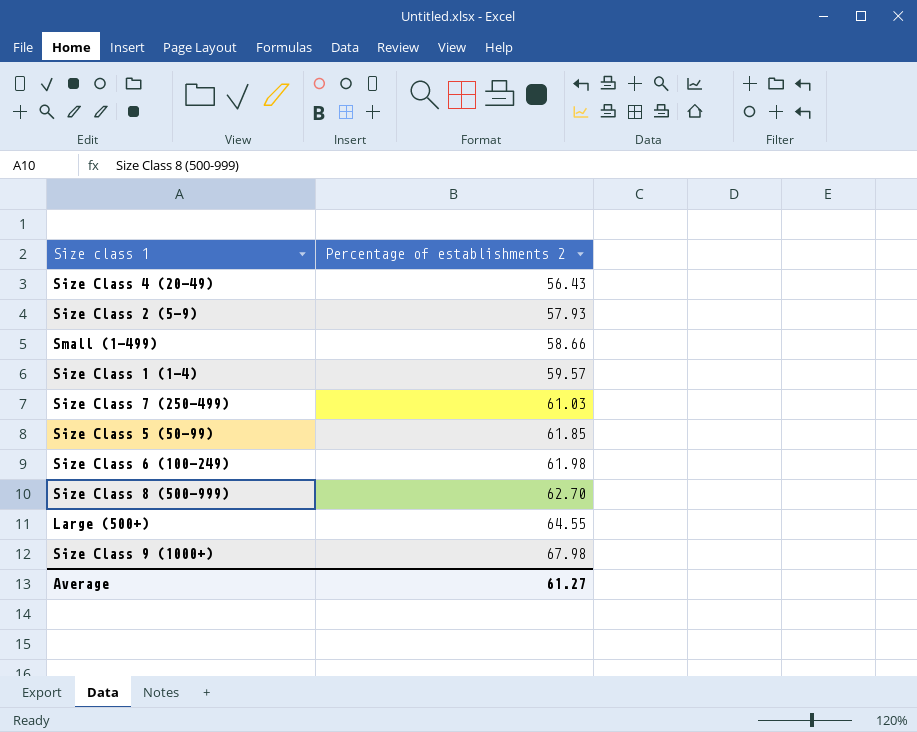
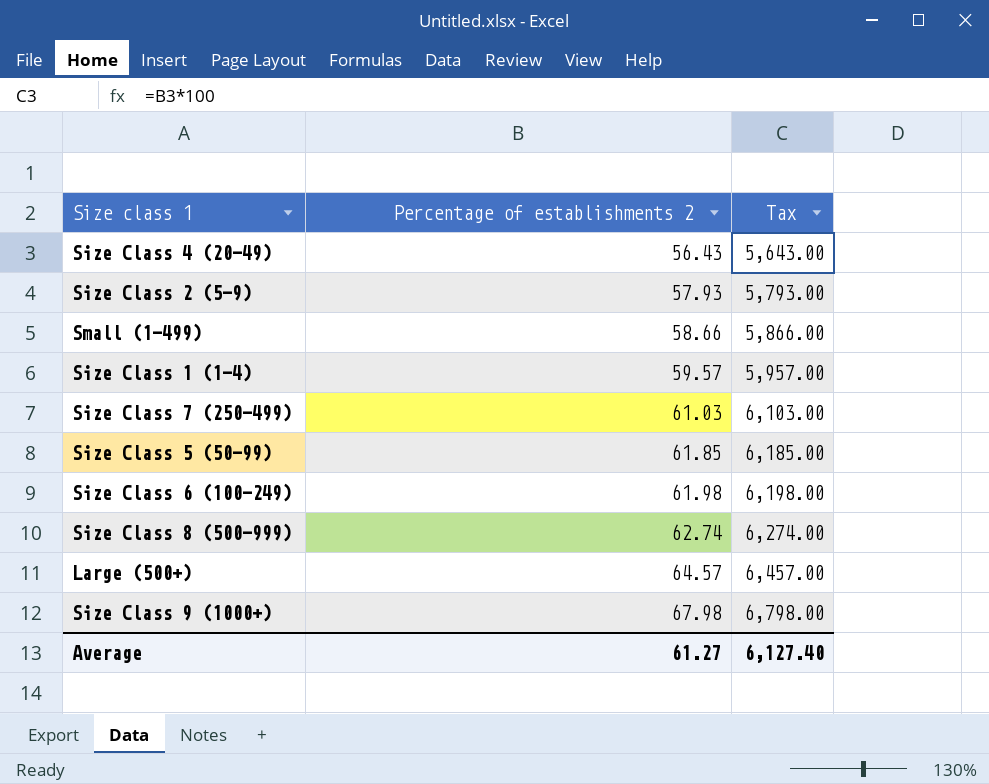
column Tax | formula: none -> [Percentage of establishments 2] * 100
Size Class 8 (500-999) | Percentage of establishments 2: 62.70 -> 62.74
Large (500+) | Percentage of establishments 2: 64.55 -> 64.57

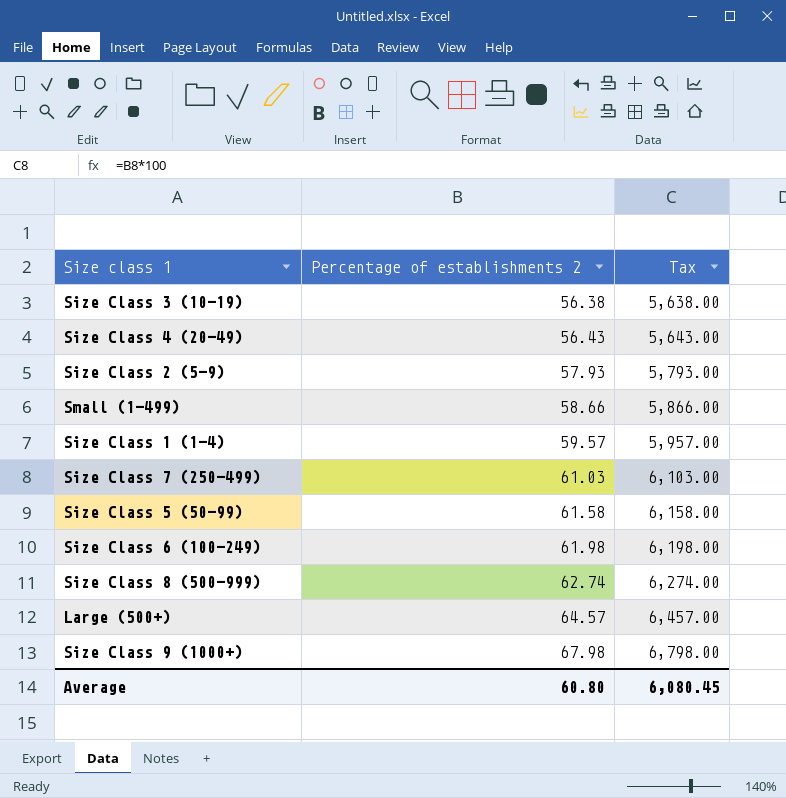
row Size Class 3 (10-19): none -> 56.38 | 5,638.00
Size Class 5 (50-99) | Percentage of establishments 2: 61.85 -> 61.58
Size Class 5 (50-99) | Tax: 6,185.00 -> 6,158.00
Average | Percentage of establishments 2: 61.27 -> 60.80
Average | Tax: 6,127.40 -> 6,080.45

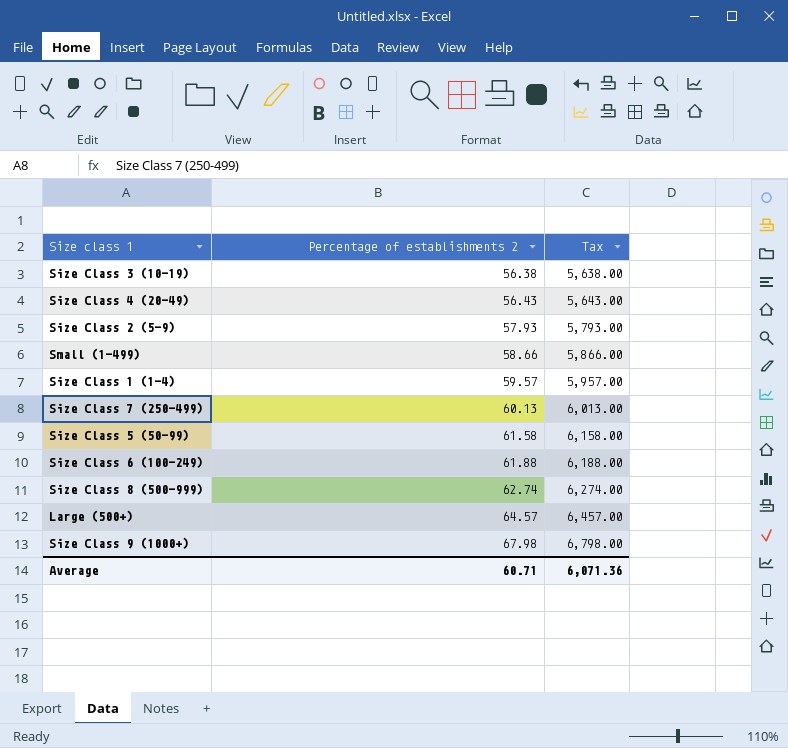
Size Class 7 (250-499) | Percentage of establishments 2: 61.03 -> 60.13
Size Class 7 (250-499) | Tax: 6,103.00 -> 6,013.00
Size Class 6 (100-249) | Percentage of establishments 2: 61.98 -> 61.88
Size Class 6 (100-249) | Tax: 6,198.00 -> 6,188.00
Average | Percentage of establishments 2: 60.80 -> 60.71
Average | Tax: 6,080.45 -> 6,071.36

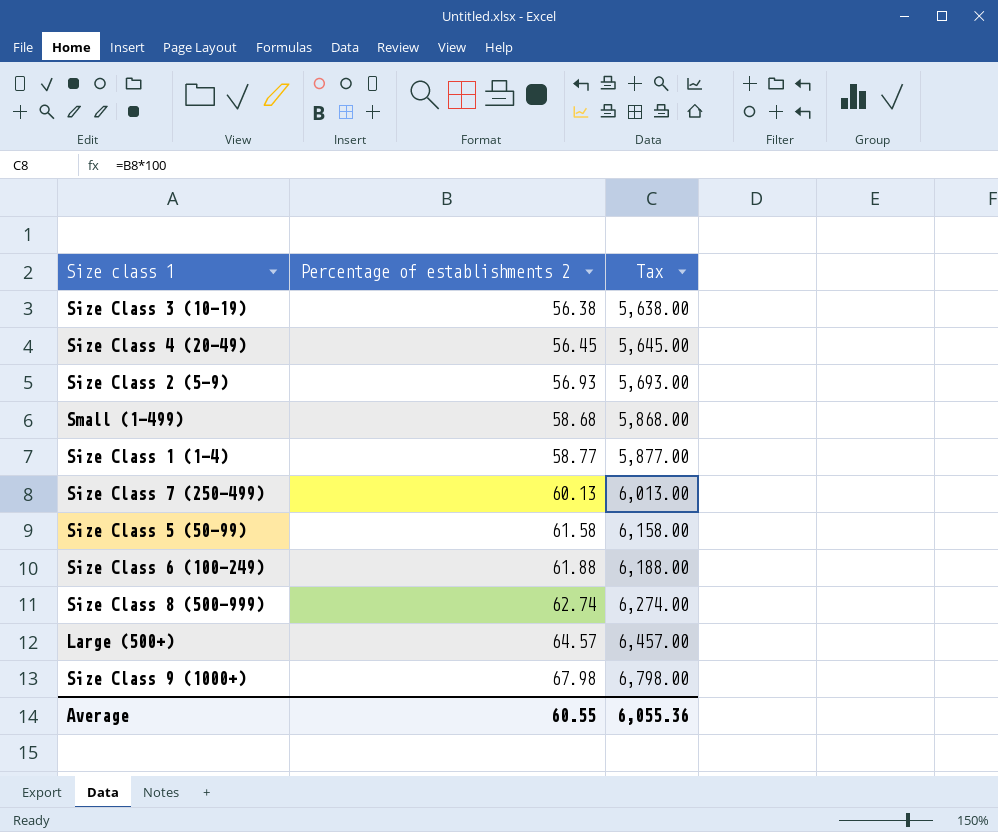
Size Class 4 (20-49) | Percentage of establishments 2: 56.43 -> 56.45
Size Class 4 (20-49) | Tax: 5,643.00 -> 5,645.00
Size Class 2 (5-9) | Percentage of establishments 2: 57.93 -> 56.93
Size Class 2 (5-9) | Tax: 5,793.00 -> 5,693.00
Small (1-499) | Percentage of establishments 2: 58.66 -> 58.68
Small (1-499) | Tax: 5,866.00 -> 5,868.00
Size Class 1 (1-4) | Percentage of establishments 2: 59.57 -> 58.77
Size Class 1 (1-4) | Tax: 5,957.00 -> 5,877.00
Average | Percentage of establishments 2: 60.71 -> 60.55
Average | Tax: 6,071.36 -> 6,055.36

